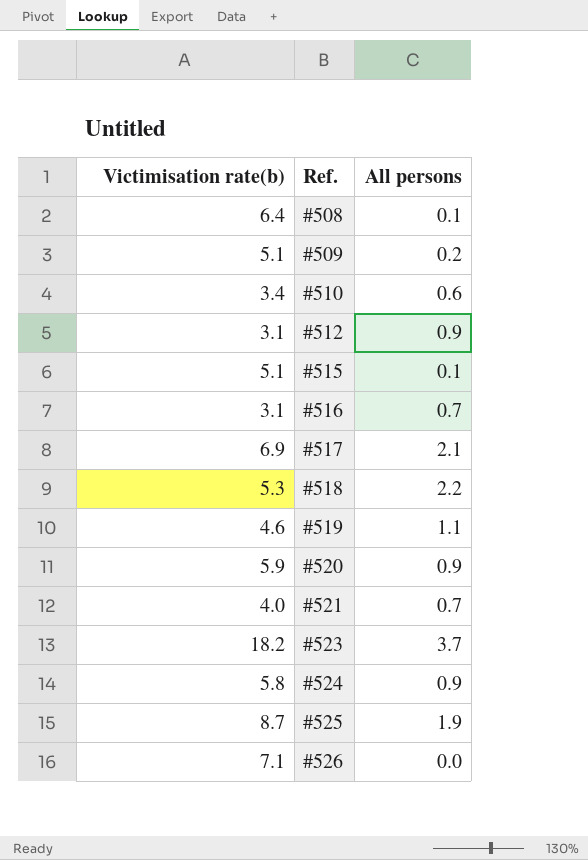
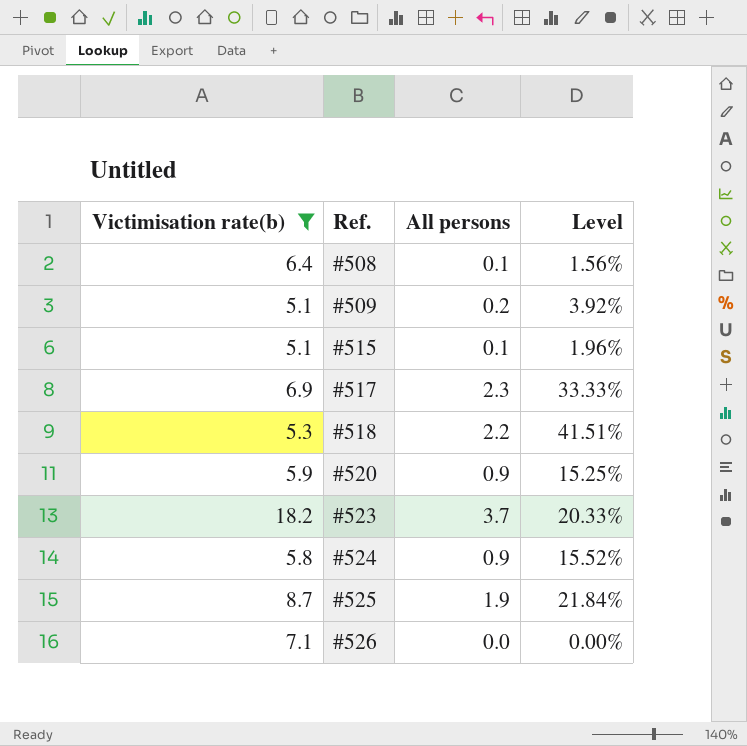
filter: none -> Victimisation rate(b) >= 5.1
column Level | formula: none -> [All persons] / [Victimisation rate(b)]
#517 | All persons: 2.1 -> 2.3

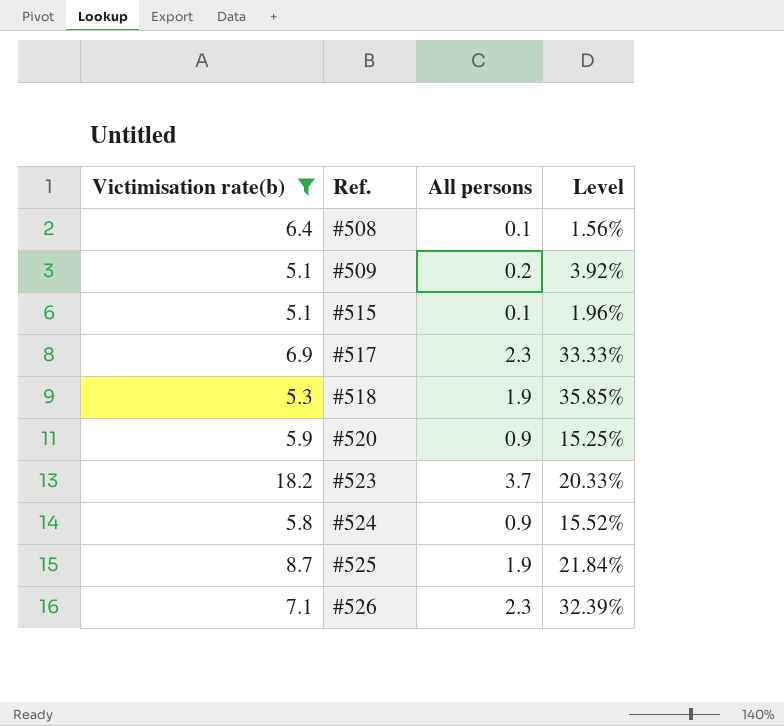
#518 | All persons: 2.2 -> 1.9
#518 | Level: 41.51% -> 35.85%
#526 | All persons: 0.0 -> 2.3
#526 | Level: 0.00% -> 32.39%

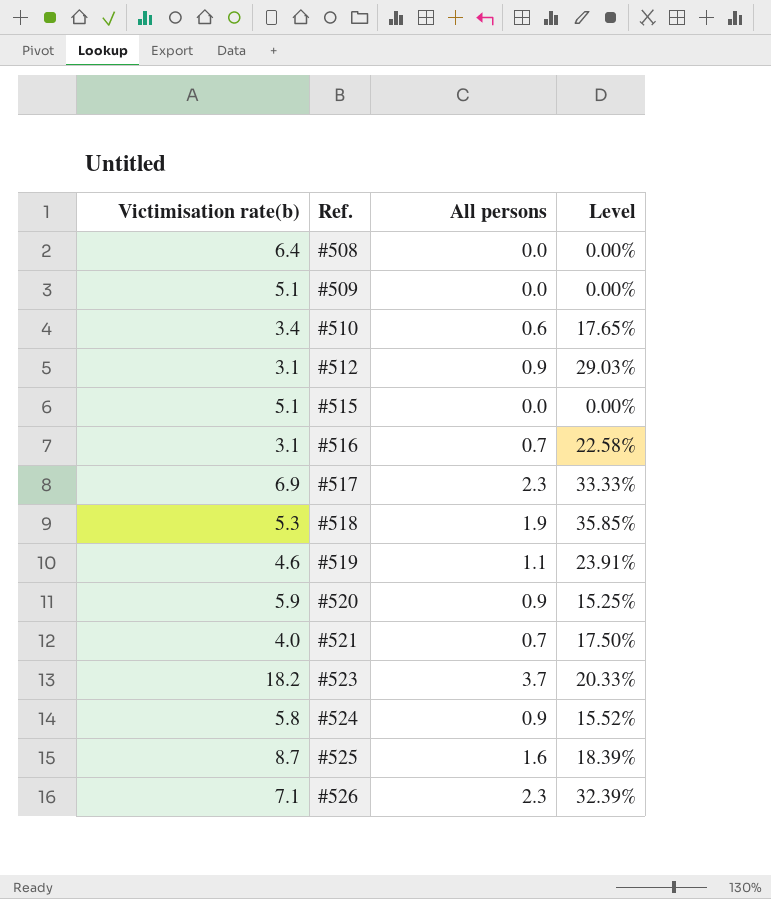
filter: Victimisation rate(b) >= 5.1 -> none
#508 | All persons: 0.1 -> 0.0
#508 | Level: 1.56% -> 0.00%
#509 | All persons: 0.2 -> 0.0
#509 | Level: 3.92% -> 0.00%
#515 | All persons: 0.1 -> 0.0
#515 | Level: 1.96% -> 0.00%
#525 | All persons: 1.9 -> 1.6
#525 | Level: 21.84% -> 18.39%

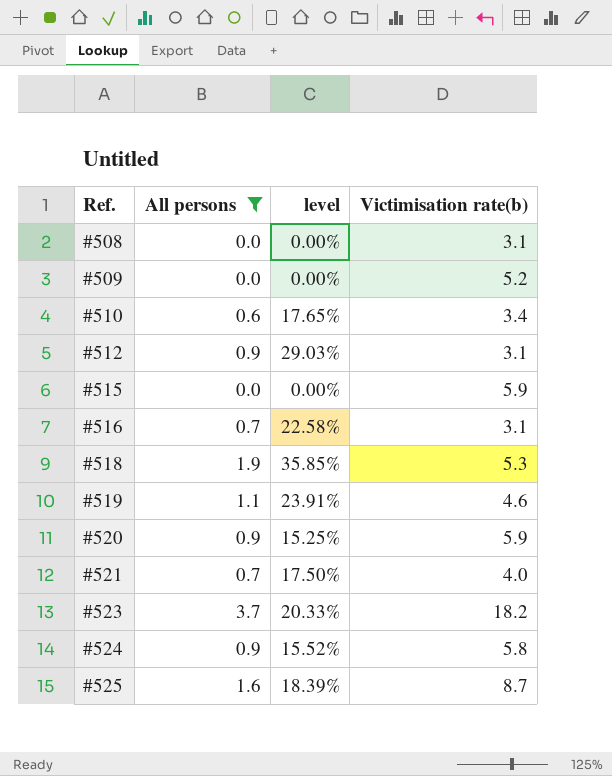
filter: none -> All persons != 2.3
column name: Level -> level
column Victimisation rate(b) | position: 1 -> 4
#508 | Victimisation rate(b): 6.4 -> 3.1
#509 | Victimisation rate(b): 5.1 -> 5.2
#515 | Victimisation rate(b): 5.1 -> 5.9

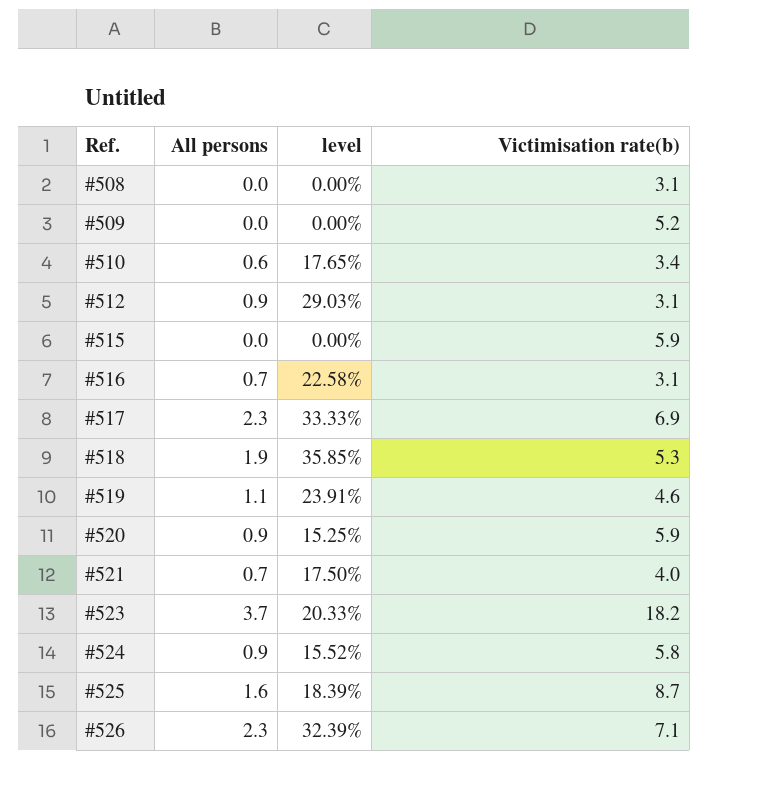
filter: All persons != 2.3 -> none

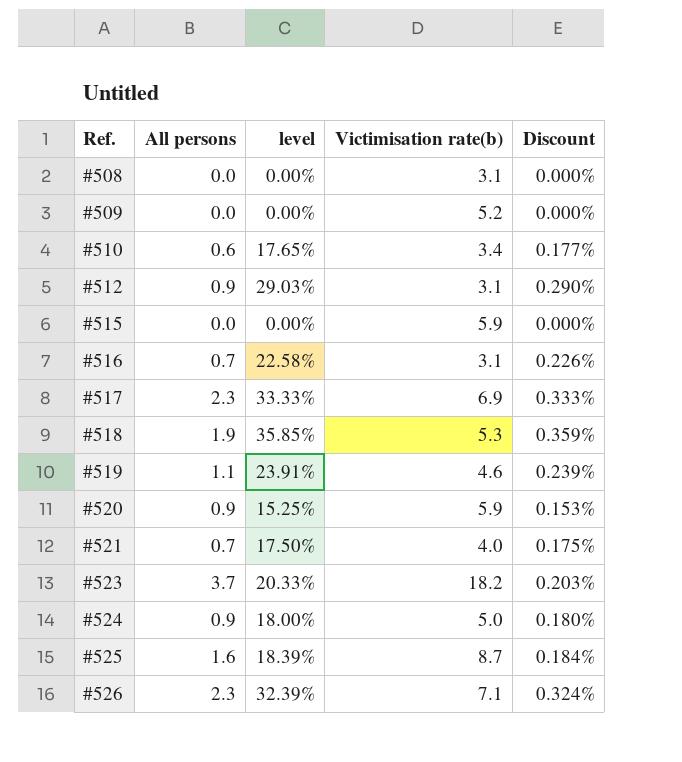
column Discount | formula: none -> [level] * 0.01
#524 | level: 15.52% -> 18.00%
#524 | Victimisation rate(b): 5.8 -> 5.0

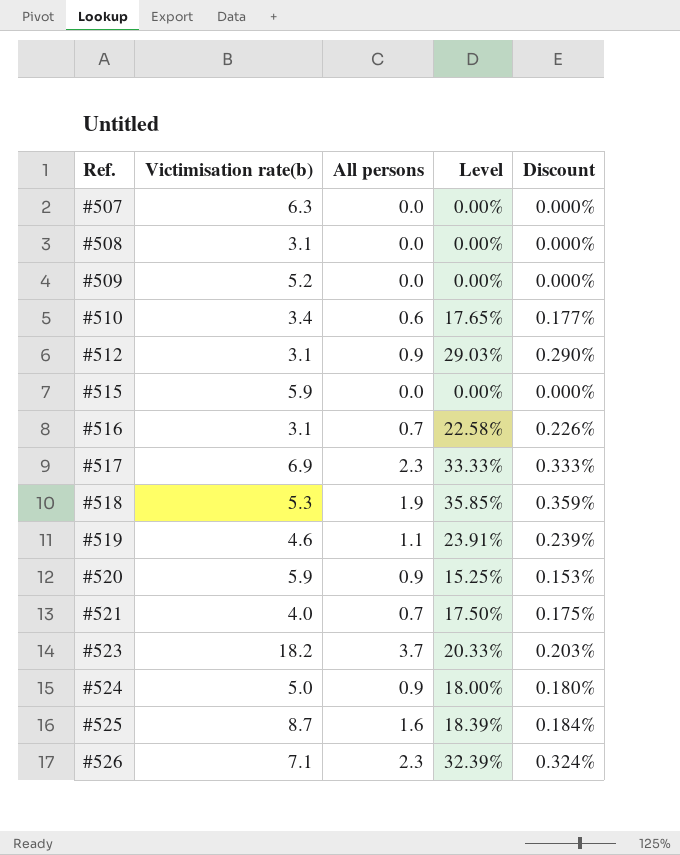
column Victimisation rate(b) | position: 4 -> 2
column name: level -> Level
row #507: none -> 6.3 | 0.0 | 0.00% | 0.000%

